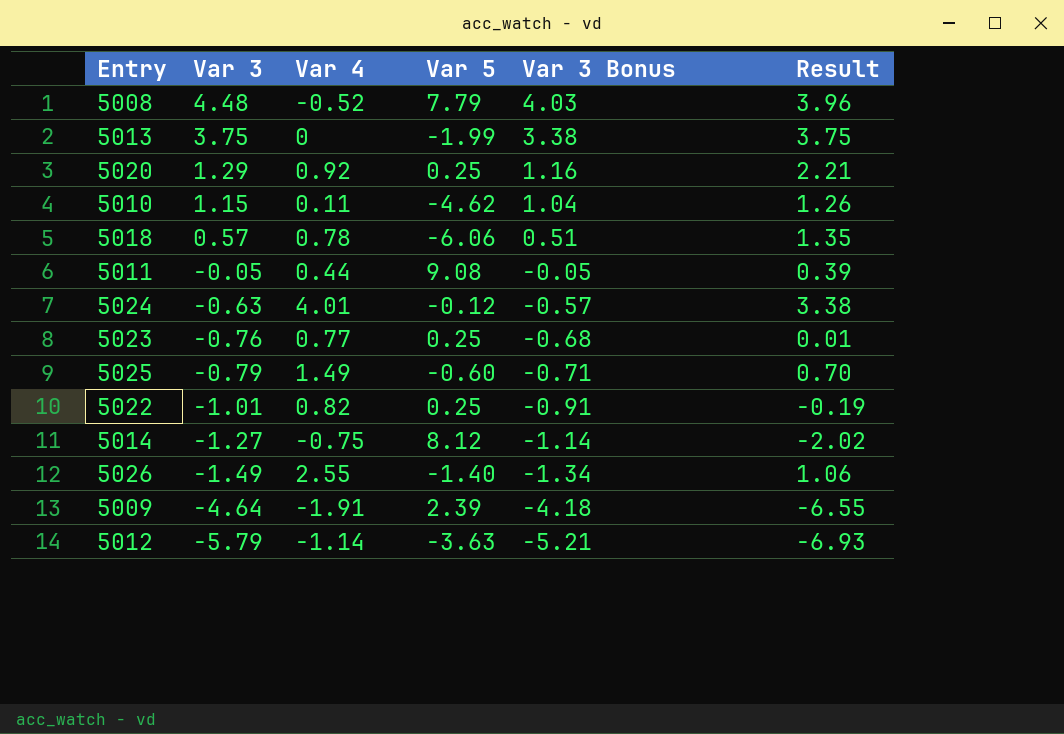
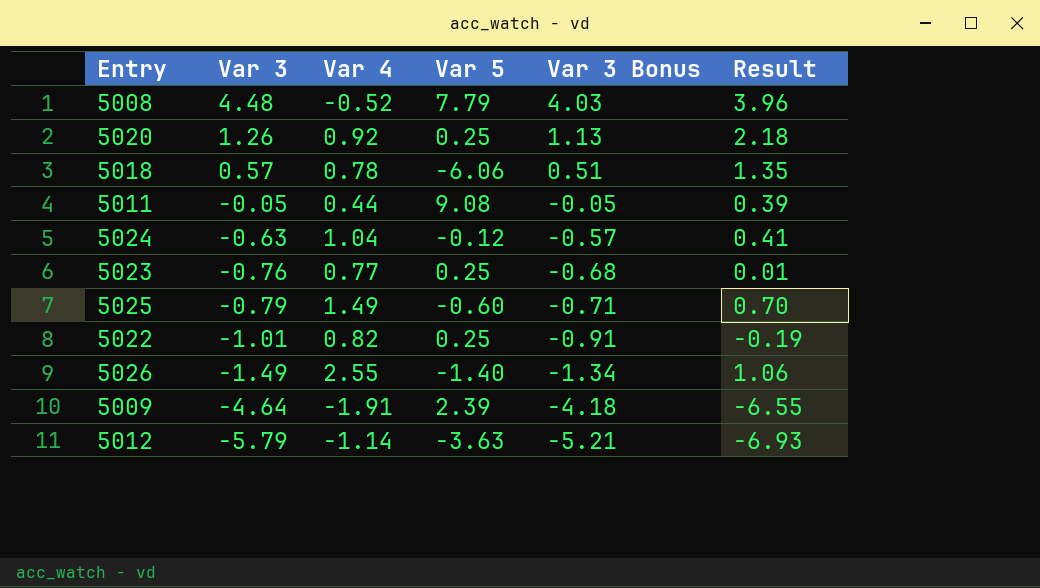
row 5013: 3.75 | 0 | -1.99 | 3.38 | 3.75 -> none
row 5010: 1.15 | 0.11 | -4.62 | 1.04 | 1.26 -> none
row 5014: -1.27 | -0.75 | 8.12 | -1.14 | -2.02 -> none
5020 | Var 3: 1.29 -> 1.26
5020 | Var 3 Bonus: 1.16 -> 1.13
5020 | Result: 2.21 -> 2.18
5024 | Var 4: 4.01 -> 1.04
5024 | Result: 3.38 -> 0.41

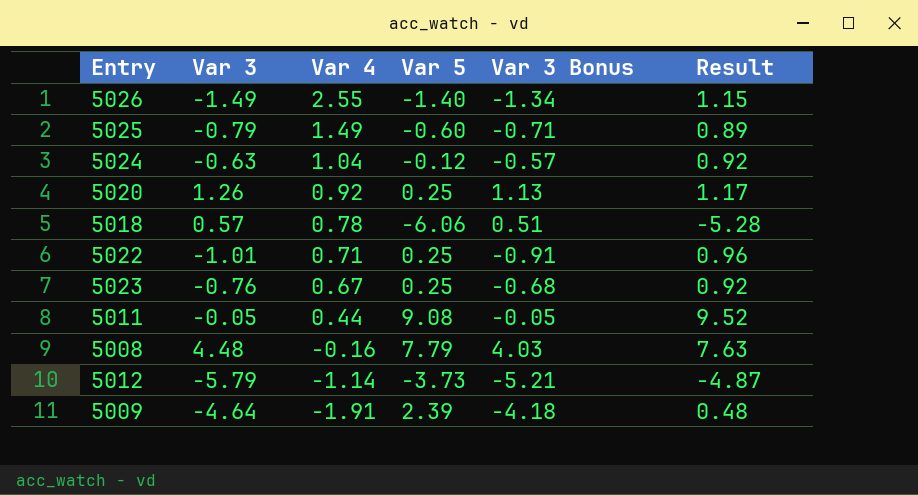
row order: Var 3 descending -> Var 4 descending
column Result | formula: [Var 3] + [Var 4] -> [Var 4] + [Var 5]
5022 | Var 4: 0.82 -> 0.71
5023 | Var 4: 0.77 -> 0.67
5008 | Var 4: -0.52 -> -0.16
5012 | Var 5: -3.63 -> -3.73

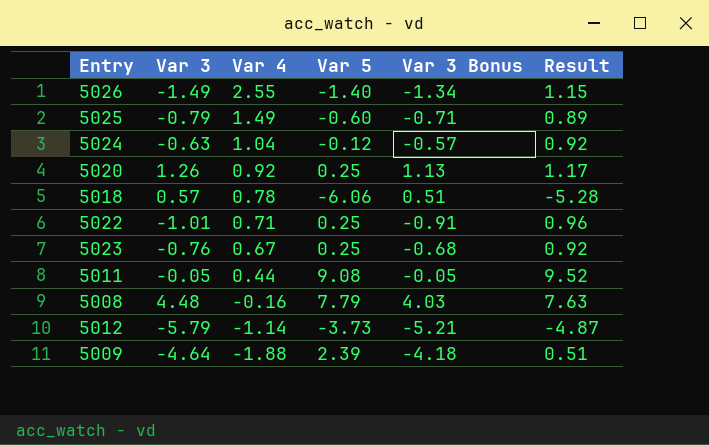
5009 | Var 4: -1.91 -> -1.88
5009 | Result: 0.48 -> 0.51

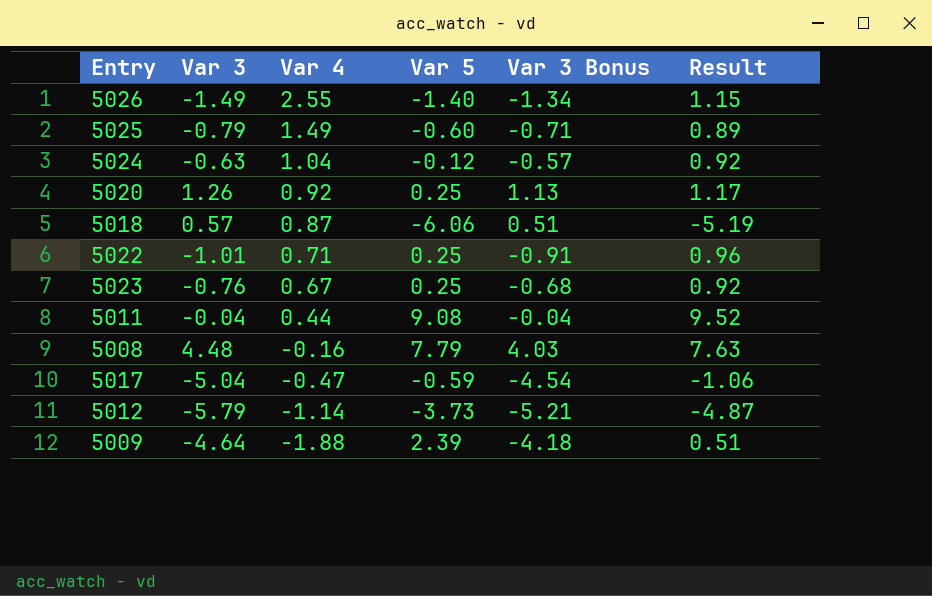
5018 | Var 4: 0.78 -> 0.87
5018 | Result: -5.28 -> -5.19
5011 | Var 3: -0.05 -> -0.04
5011 | Var 3 Bonus: -0.05 -> -0.04
row 5017: none -> -5.04 | -0.47 | -0.59 | -4.54 | -1.06

